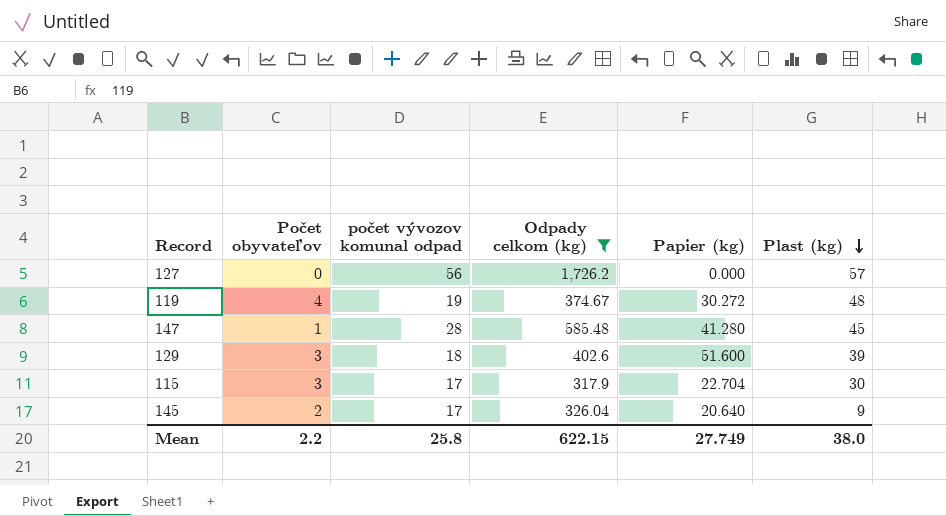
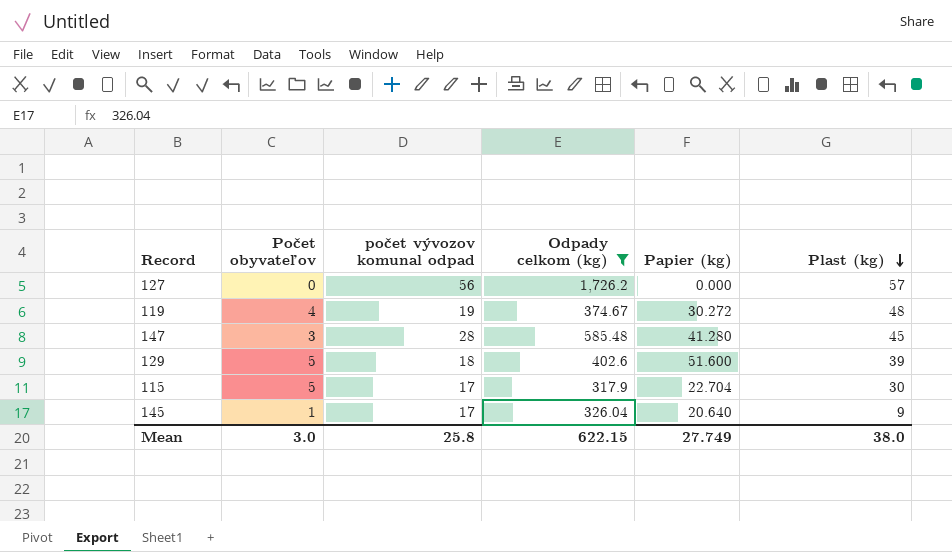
147 | Počet obyvateľov: 1 -> 3
129 | Počet obyvateľov: 3 -> 5
115 | Počet obyvateľov: 3 -> 5
145 | Počet obyvateľov: 2 -> 1
Mean | Počet obyvateľov: 2.2 -> 3.0

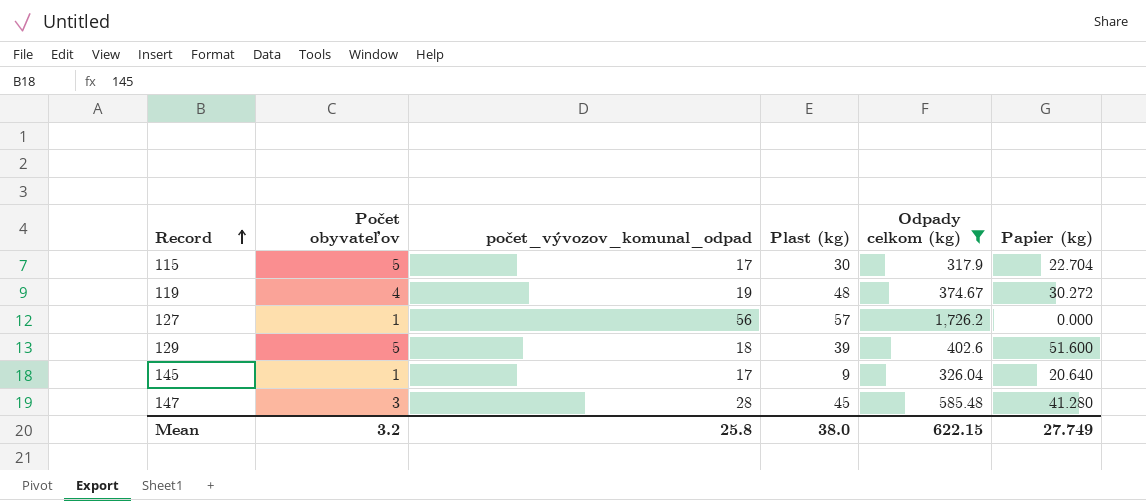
row order: Plast (kg) descending -> Record ascending
column name: počet vývozov komunal odpad -> počet_vývozov_komunal_odpad
column Plast (kg) | position: 6 -> 4
127 | Počet obyvateľov: 0 -> 1
Mean | Počet obyvateľov: 3.0 -> 3.2

